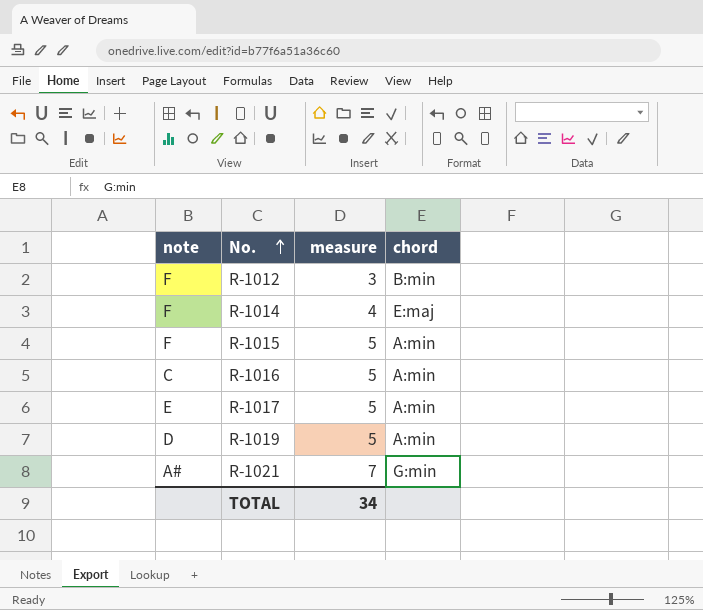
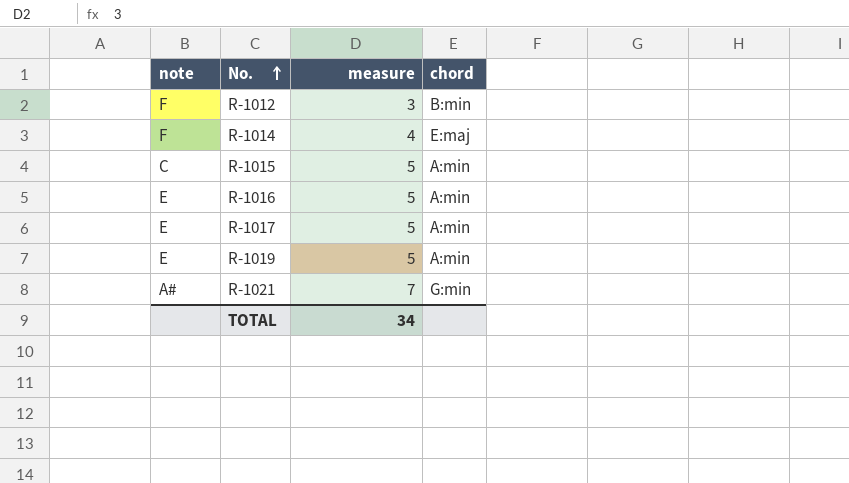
R-1015 | note: F -> C
R-1016 | note: C -> E
R-1019 | note: D -> E

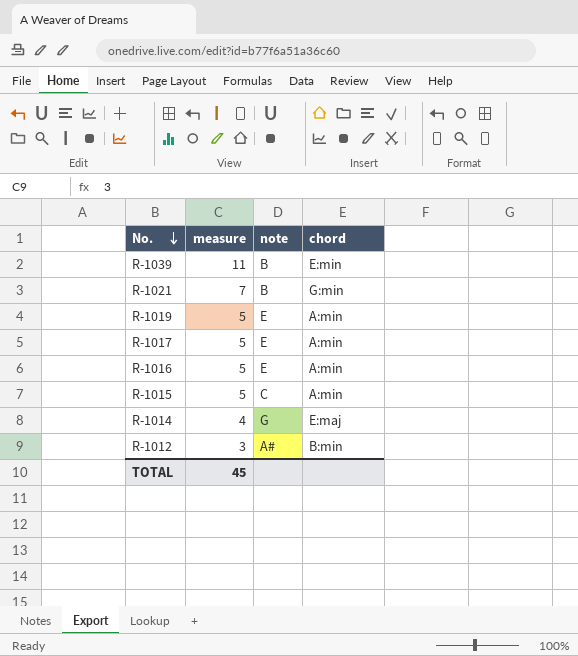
row order: No. ascending -> No. descending
column note | position: 1 -> 3
row R-1039: none -> 11 | B | E:min
R-1021 | note: A# -> B
R-1014 | note: F -> G
R-1012 | note: F -> A#
TOTAL | measure: 34 -> 45

